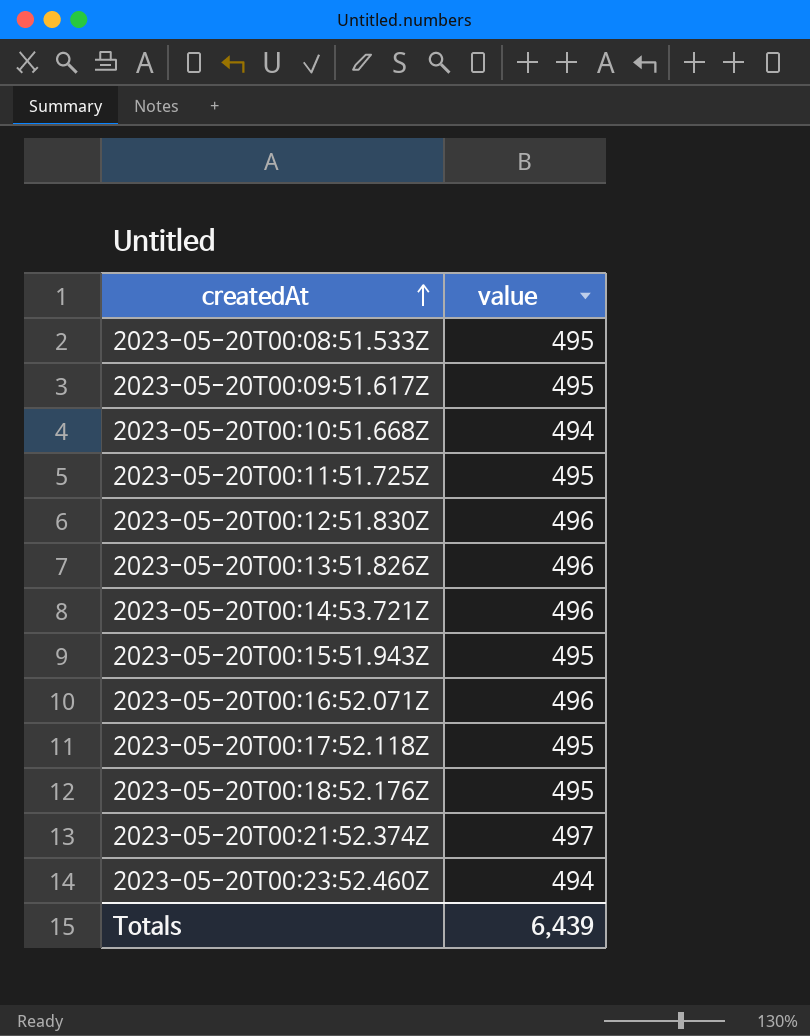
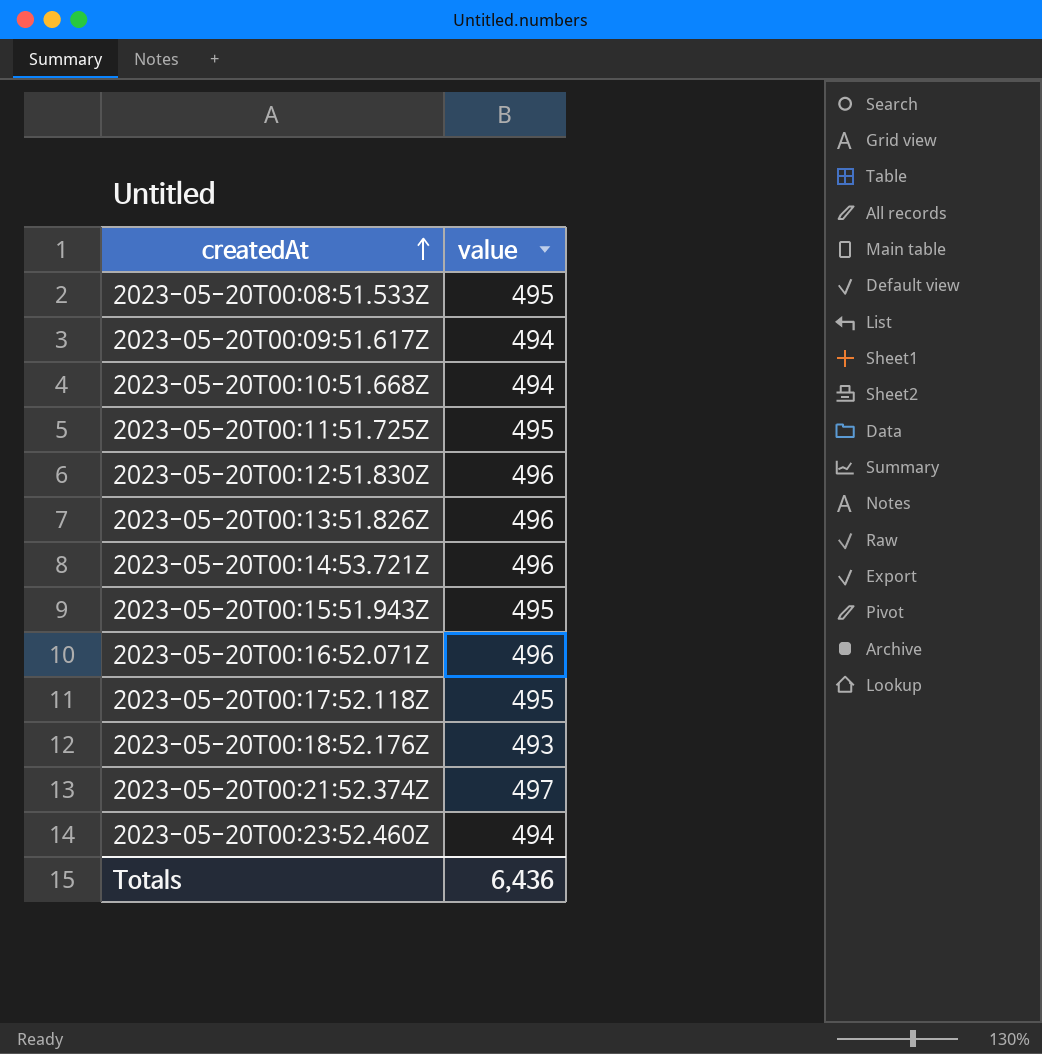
2023-05-20T00:09:51.617Z | value: 495 -> 494
2023-05-20T00:18:52.176Z | value: 495 -> 493
Totals | value: 6,439 -> 6,436

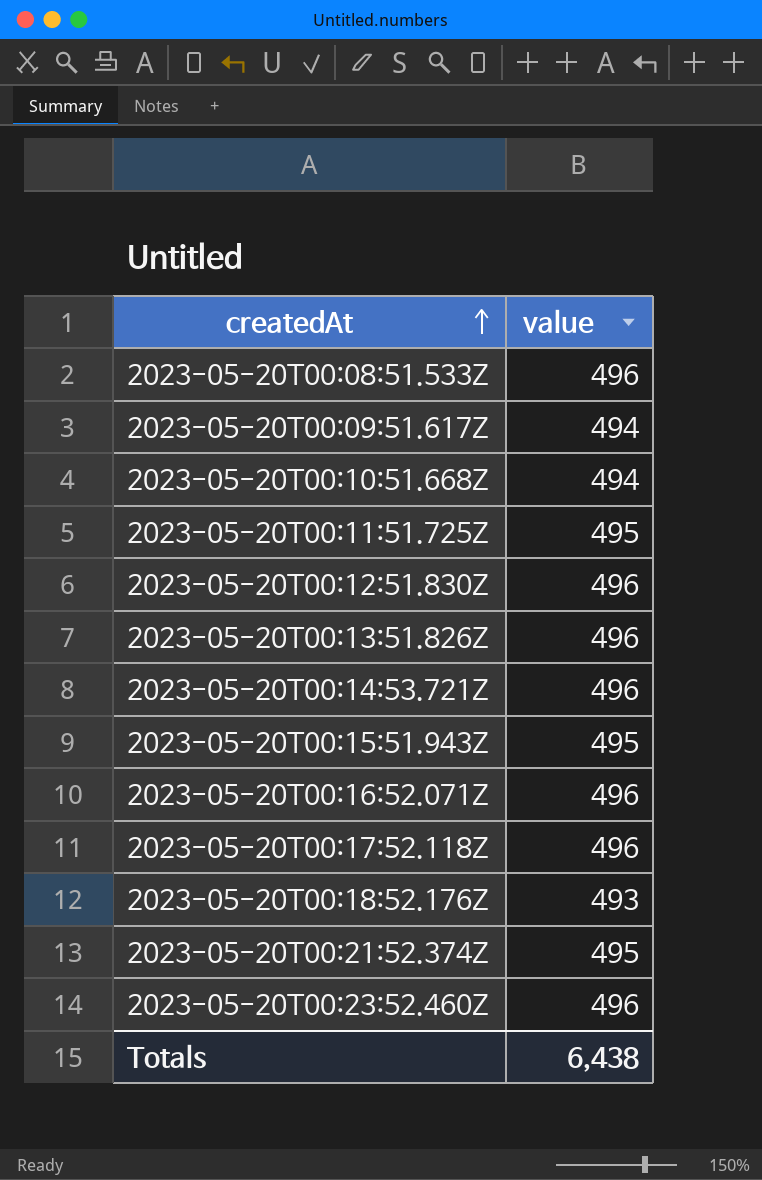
2023-05-20T00:08:51.533Z | value: 495 -> 496
2023-05-20T00:17:52.118Z | value: 495 -> 496
2023-05-20T00:21:52.374Z | value: 497 -> 495
2023-05-20T00:23:52.460Z | value: 494 -> 496
Totals | value: 6,436 -> 6,438

